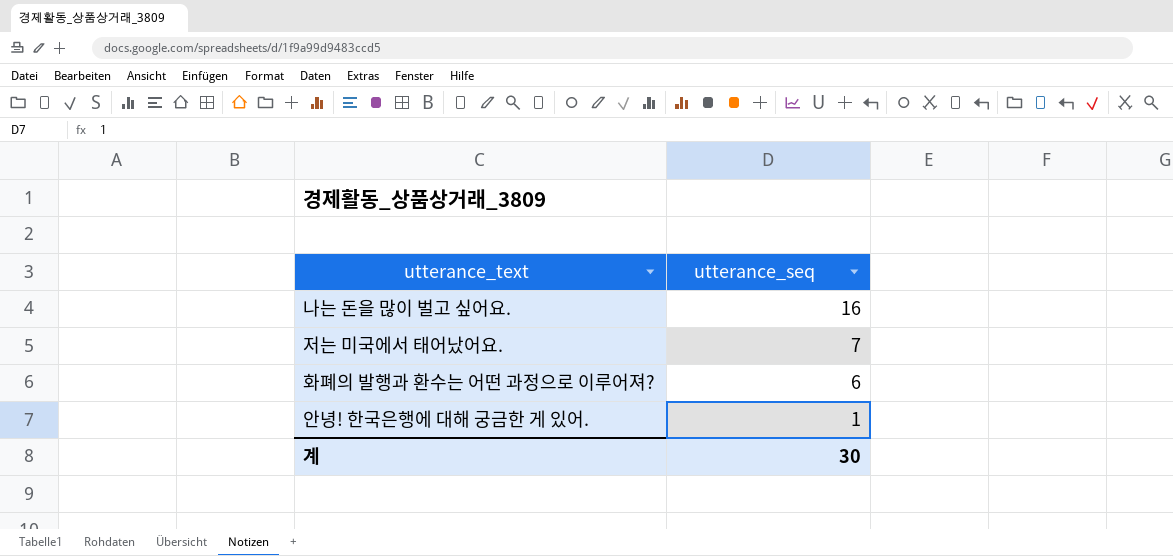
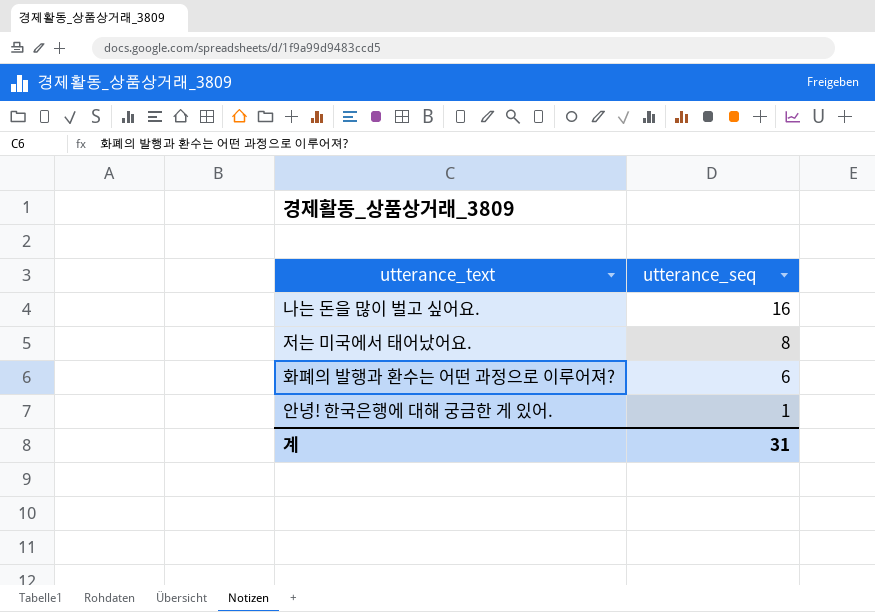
저는 미국에서 태어났어요. | utterance_seq: 7 -> 8
계 | utterance_seq: 30 -> 31

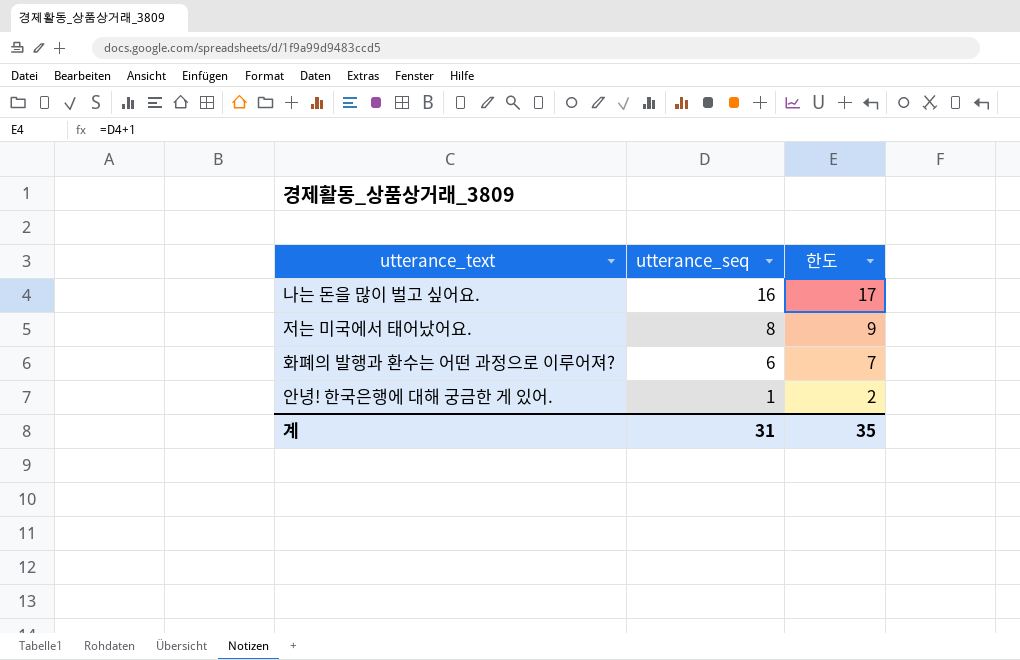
column 한도 | formula: none -> [utterance_seq] + 1

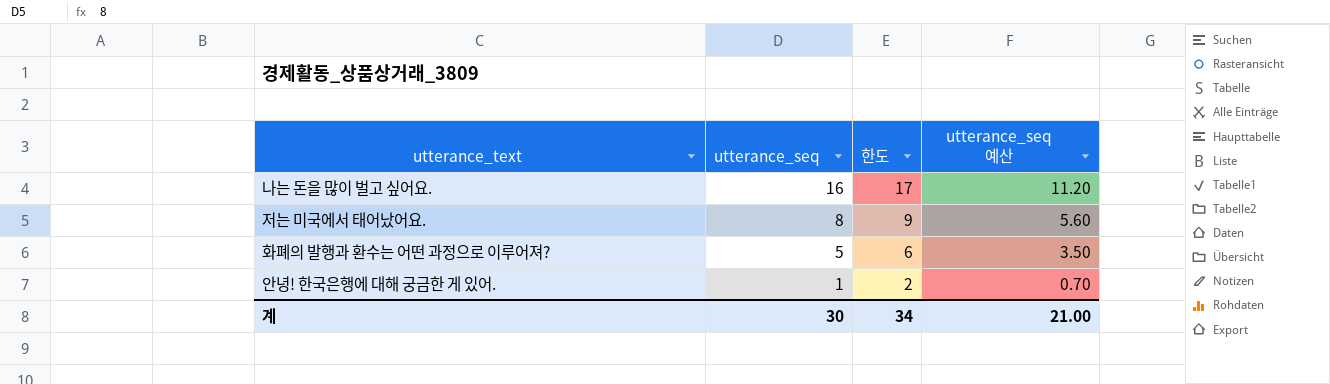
column utterance_seq 예산 | formula: none -> [utterance_seq] * 0.7
화폐의 발행과 환수는 어떤 과정으로 이루어져? | utterance_seq: 6 -> 5
화폐의 발행과 환수는 어떤 과정으로 이루어져? | 한도: 7 -> 6
계 | utterance_seq: 31 -> 30
계 | 한도: 35 -> 34

